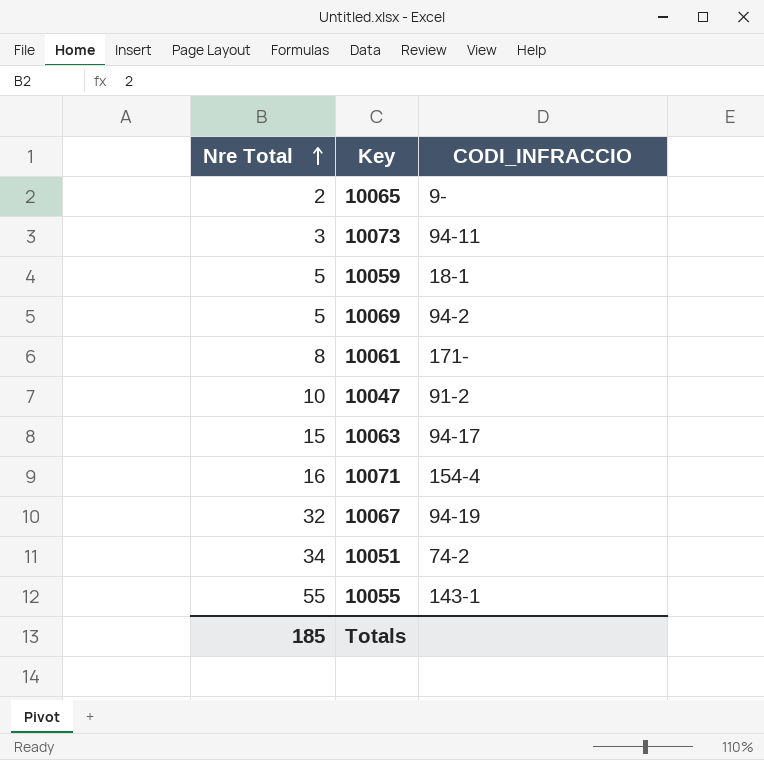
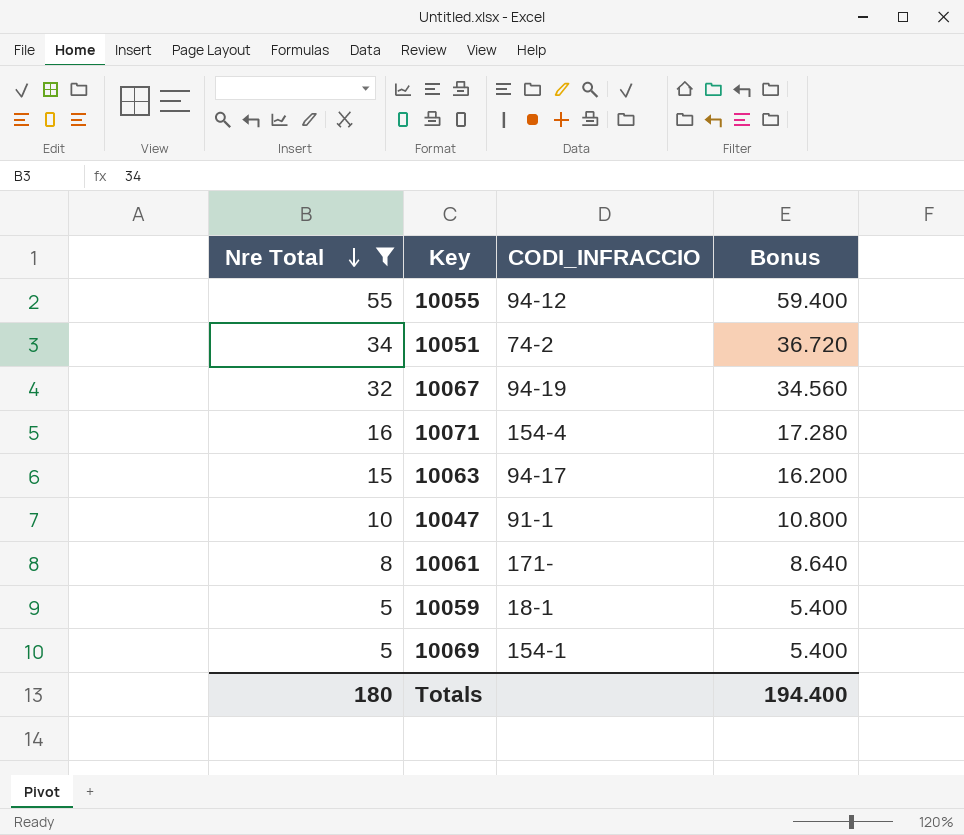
filter: none -> Nre Total >= 5
row order: Nre Total ascending -> Nre Total descending
column Bonus | formula: none -> [Nre Total] * 1.08
10055 | CODI_INFRACCIO: 143-1 -> 94-12
10047 | CODI_INFRACCIO: 91-2 -> 91-1
10069 | CODI_INFRACCIO: 94-2 -> 154-1
Totals | Nre Total: 185 -> 180

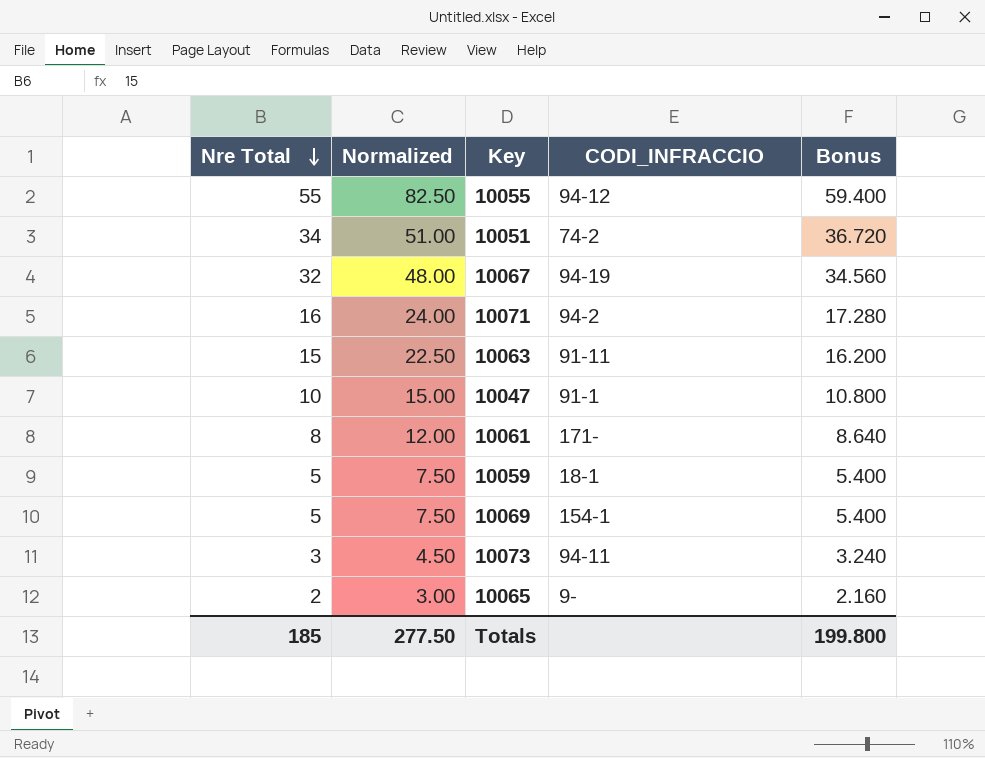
filter: Nre Total >= 5 -> none
column Normalized | formula: none -> [Nre Total] * 1.5
10071 | CODI_INFRACCIO: 154-4 -> 94-2
10063 | CODI_INFRACCIO: 94-17 -> 91-11
Totals | Nre Total: 180 -> 185
Totals | Bonus: 194.400 -> 199.800

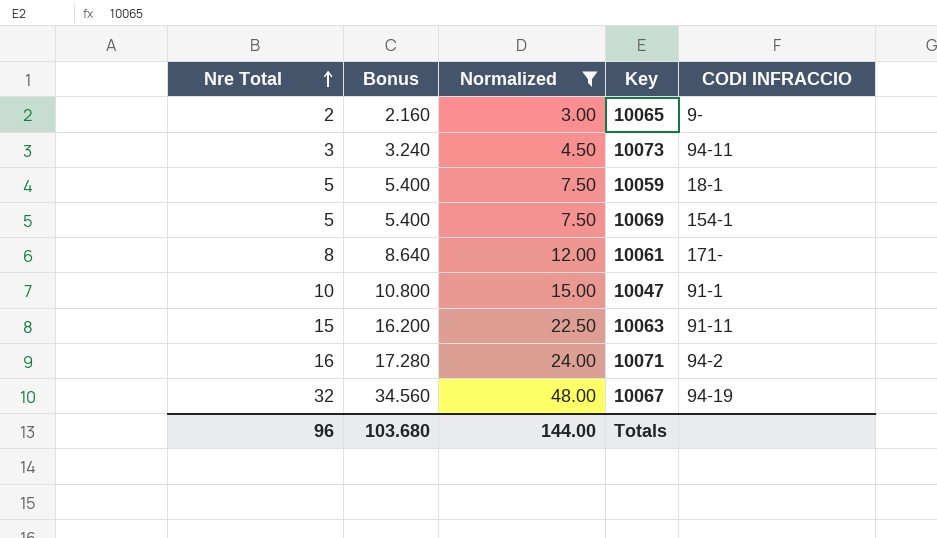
filter: none -> Normalized <= 48.00
row order: Nre Total descending -> Nre Total ascending
column Bonus | position: 5 -> 2
column name: CODI_INFRACCIO -> CODI INFRACCIO
Totals | Nre Total: 185 -> 96
Totals | Bonus: 199.800 -> 103.680
Totals | Normalized: 277.50 -> 144.00

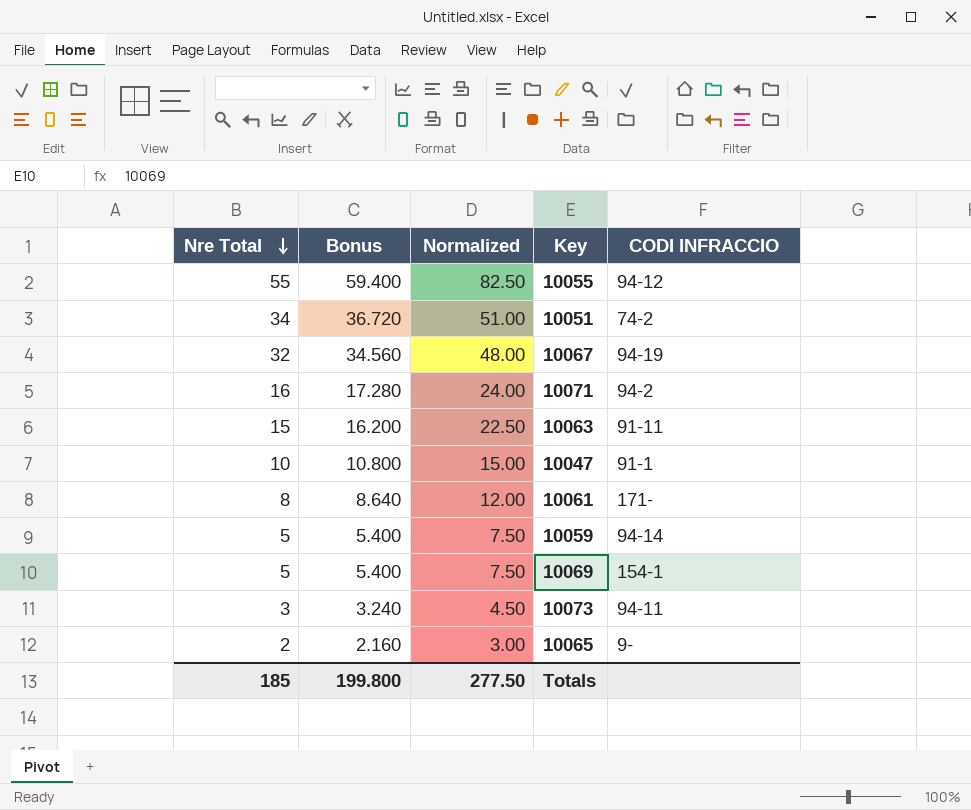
filter: Normalized <= 48.00 -> none
row order: Nre Total ascending -> Nre Total descending
10059 | CODI INFRACCIO: 18-1 -> 94-14
Totals | Nre Total: 96 -> 185
Totals | Bonus: 103.680 -> 199.800
Totals | Normalized: 144.00 -> 277.50

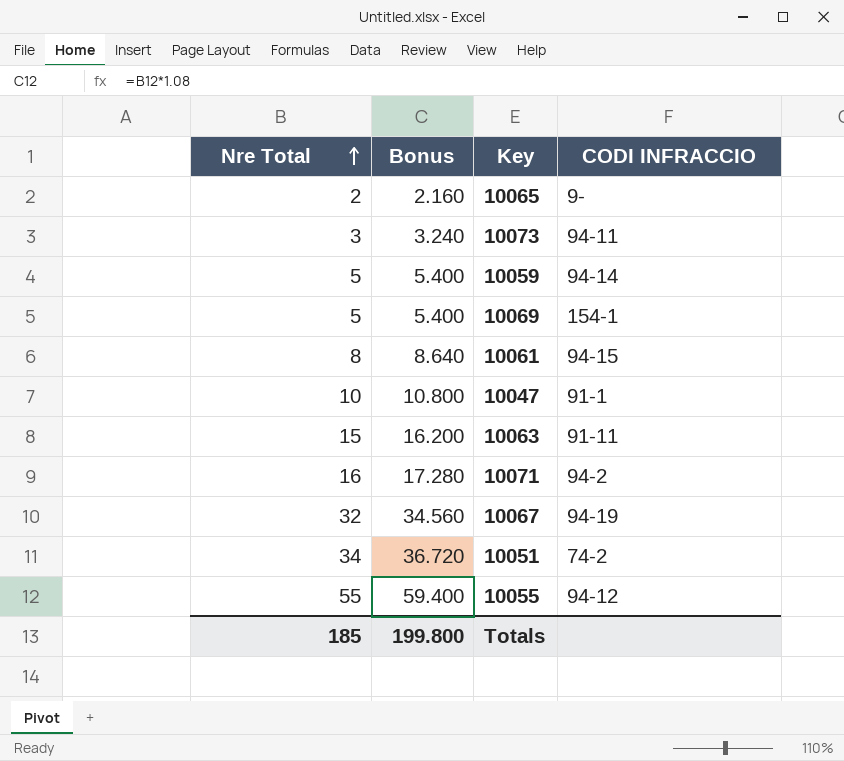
row order: Nre Total descending -> Nre Total ascending
column Normalized | formula: [Nre Total] * 1.5 -> none
10061 | CODI INFRACCIO: 171- -> 94-15

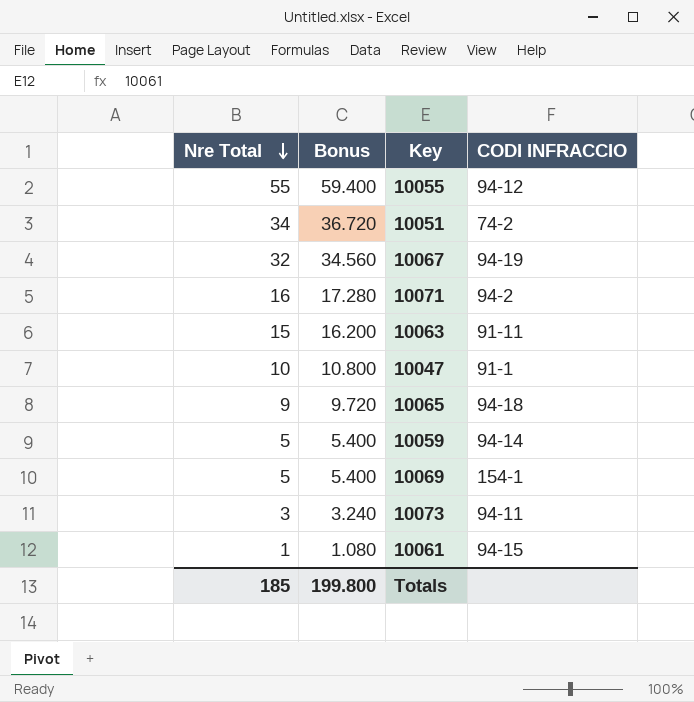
row order: Nre Total ascending -> Nre Total descending
10065 | Nre Total: 2 -> 9
10065 | Bonus: 2.160 -> 9.720
10065 | CODI INFRACCIO: 9- -> 94-18
10061 | Nre Total: 8 -> 1
10061 | Bonus: 8.640 -> 1.080

